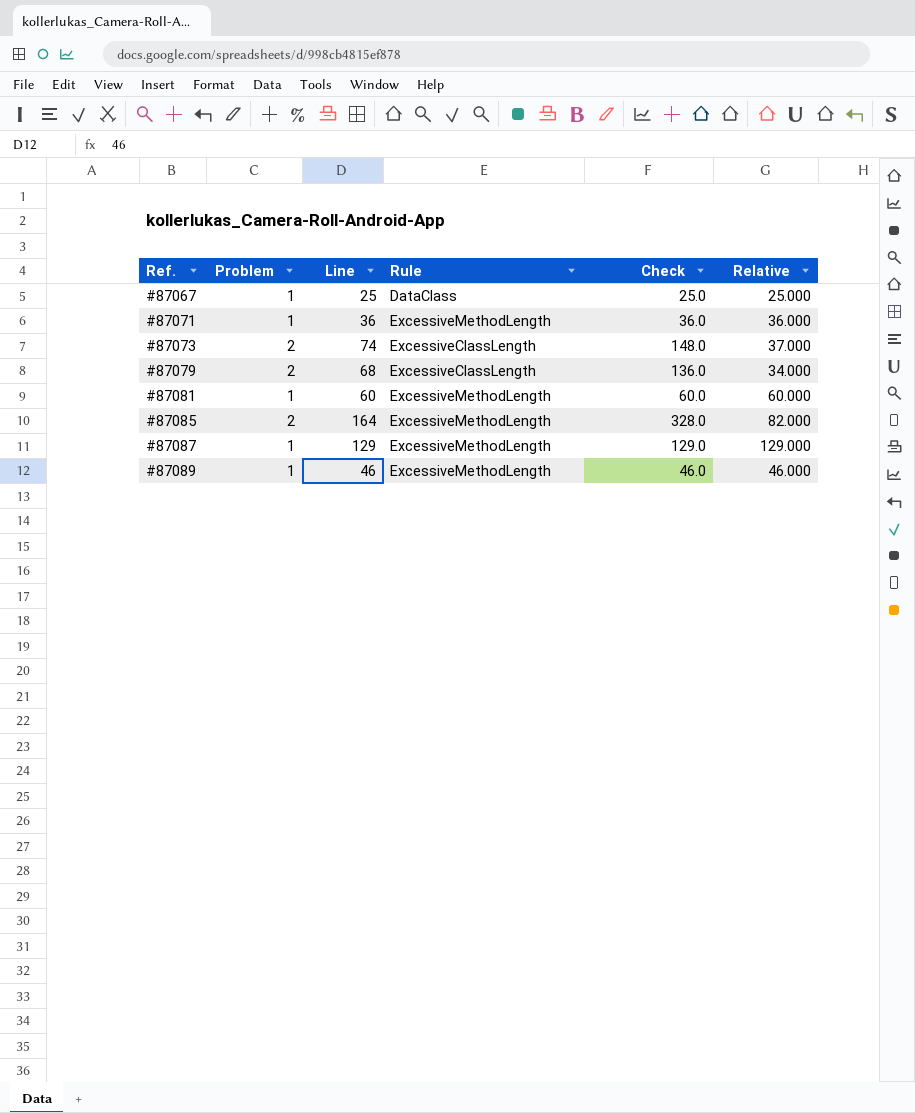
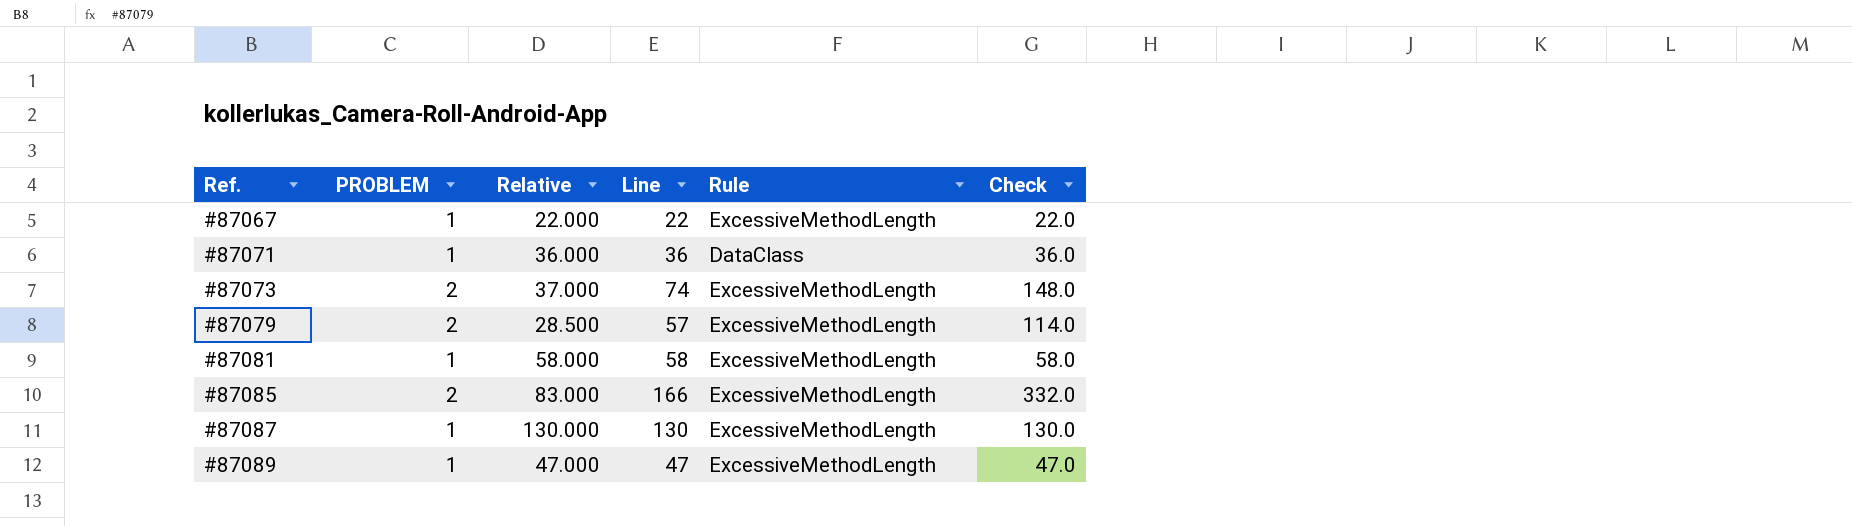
column name: Problem -> PROBLEM
column Relative | position: 6 -> 3
#87067 | Relative: 25.000 -> 22.000
#87067 | Line: 25 -> 22
#87067 | Rule: DataClass -> ExcessiveMethodLength
#87067 | Check: 25.0 -> 22.0
#87071 | Rule: ExcessiveMethodLength -> DataClass
#87073 | Rule: ExcessiveClassLength -> ExcessiveMethodLength
#87079 | Relative: 34.000 -> 28.500
#87079 | Line: 68 -> 57
#87079 | Rule: ExcessiveClassLength -> ExcessiveMethodLength
#87079 | Check: 136.0 -> 114.0
#87081 | Relative: 60.000 -> 58.000
#87081 | Line: 60 -> 58
#87081 | Check: 60.0 -> 58.0
#87085 | Relative: 82.000 -> 83.000
#87085 | Line: 164 -> 166
#87085 | Check: 328.0 -> 332.0
#87087 | Relative: 129.000 -> 130.000
#87087 | Line: 129 -> 130
#87087 | Check: 129.0 -> 130.0
#87089 | Relative: 46.000 -> 47.000
#87089 | Line: 46 -> 47
#87089 | Check: 46.0 -> 47.0

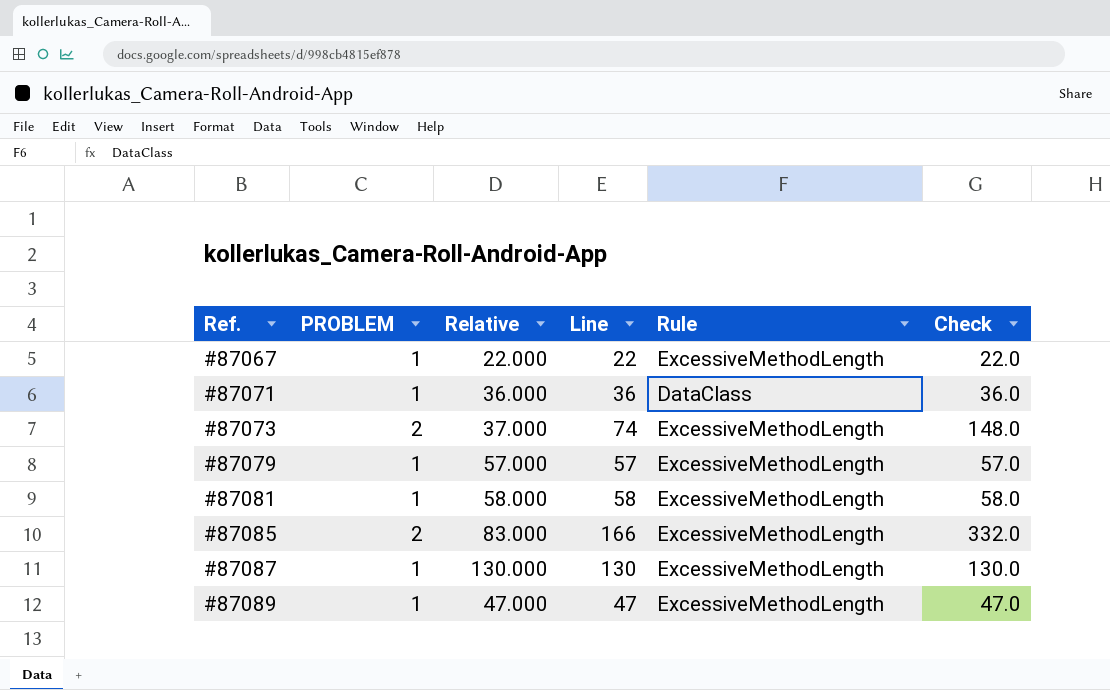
#87079 | PROBLEM: 2 -> 1
#87079 | Relative: 28.500 -> 57.000
#87079 | Check: 114.0 -> 57.0

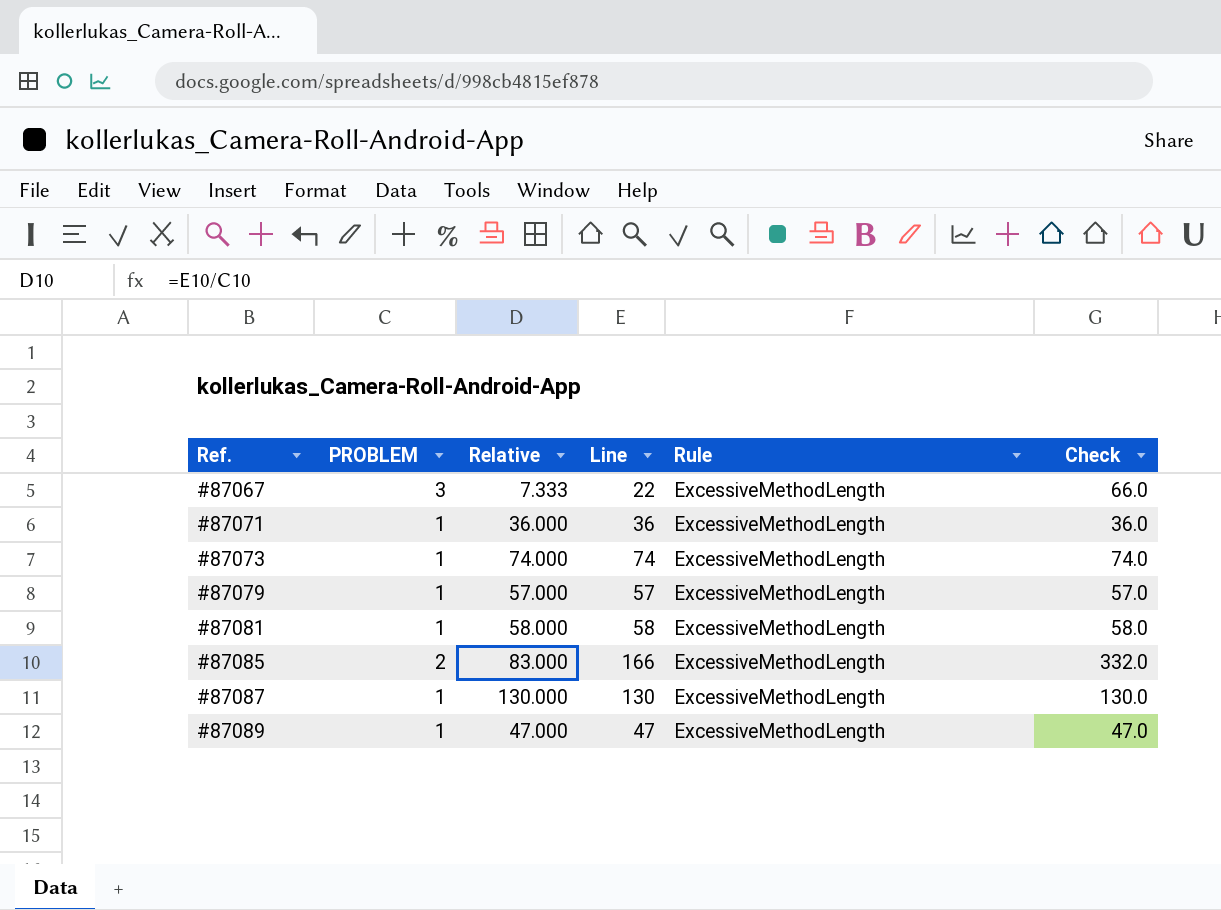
#87067 | PROBLEM: 1 -> 3
#87067 | Relative: 22.000 -> 7.333
#87067 | Check: 22.0 -> 66.0
#87071 | Rule: DataClass -> ExcessiveMethodLength
#87073 | PROBLEM: 2 -> 1
#87073 | Relative: 37.000 -> 74.000
#87073 | Check: 148.0 -> 74.0

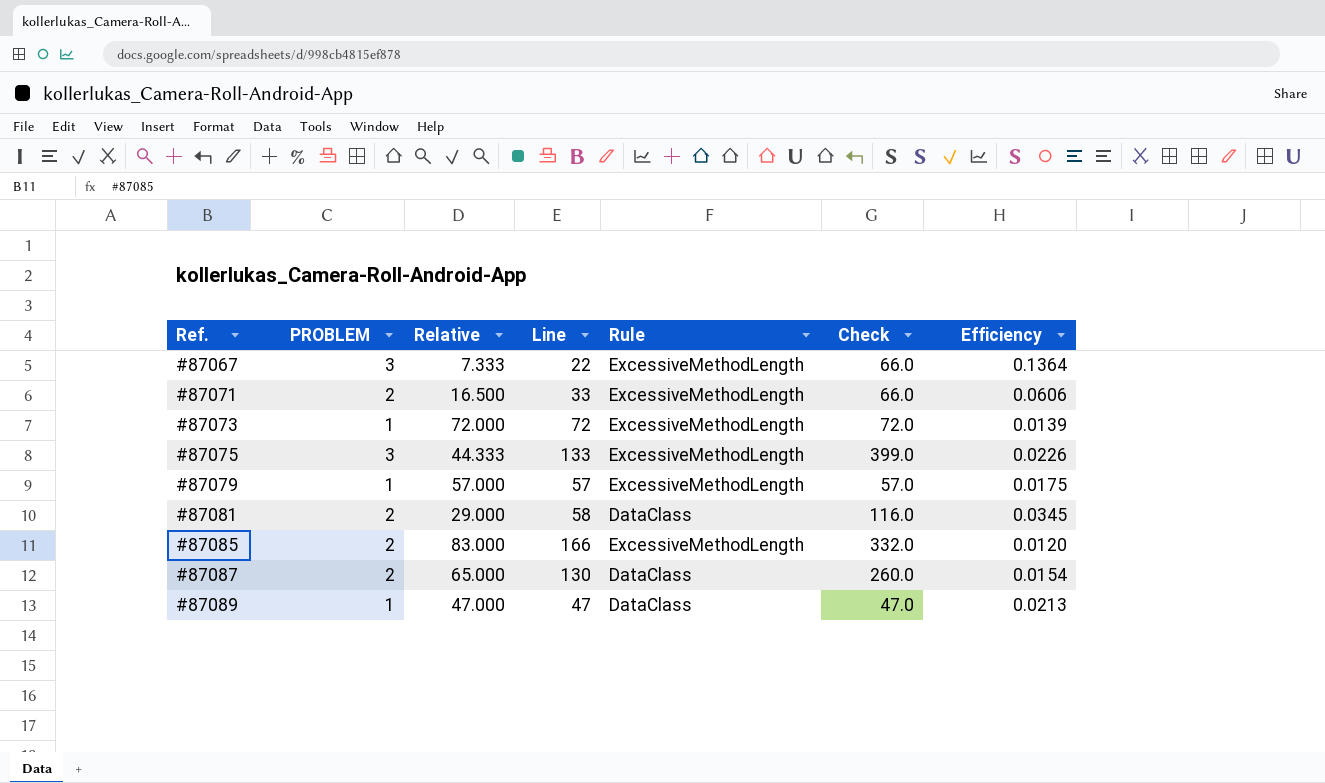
column Efficiency | formula: none -> [PROBLEM] / [Line]
#87071 | PROBLEM: 1 -> 2
#87071 | Relative: 36.000 -> 16.500
#87071 | Line: 36 -> 33
#87071 | Check: 36.0 -> 66.0
#87073 | Relative: 74.000 -> 72.000
#87073 | Line: 74 -> 72
#87073 | Check: 74.0 -> 72.0
row #87075: none -> 3 | 44.333 | 133 | ExcessiveMethodLength | 399.0 | 0.0226
#87081 | PROBLEM: 1 -> 2
#87081 | Relative: 58.000 -> 29.000
#87081 | Rule: ExcessiveMethodLength -> DataClass
#87081 | Check: 58.0 -> 116.0
#87087 | PROBLEM: 1 -> 2
#87087 | Relative: 130.000 -> 65.000
#87087 | Rule: ExcessiveMethodLength -> DataClass
#87087 | Check: 130.0 -> 260.0
#87089 | Rule: ExcessiveMethodLength -> DataClass

